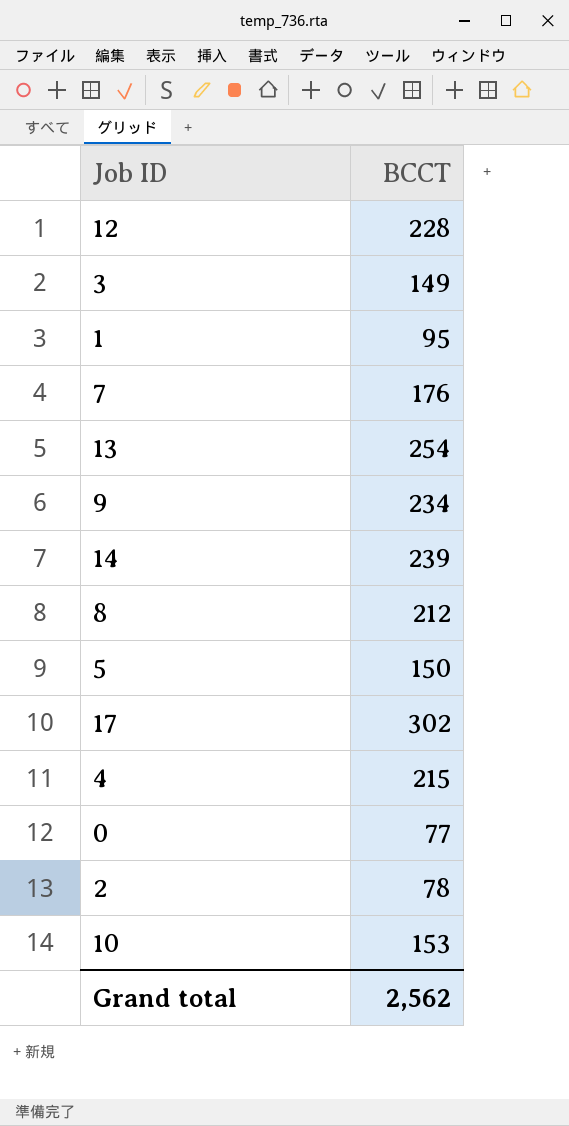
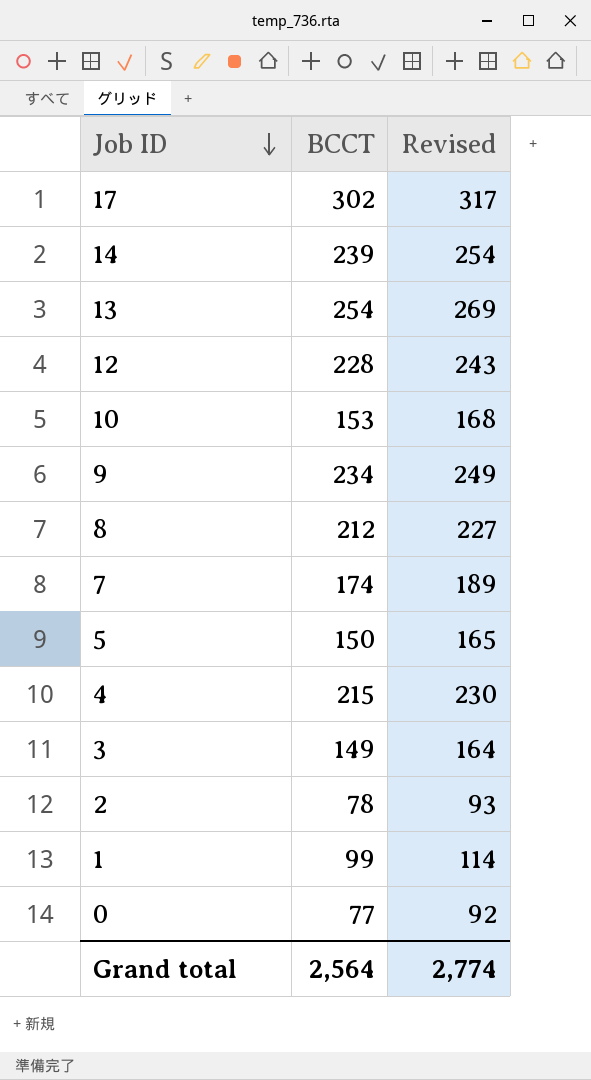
row order: none -> Job ID descending
column Revised | formula: none -> [BCCT] + 15
7 | BCCT: 176 -> 174
1 | BCCT: 95 -> 99
Grand total | BCCT: 2,562 -> 2,564

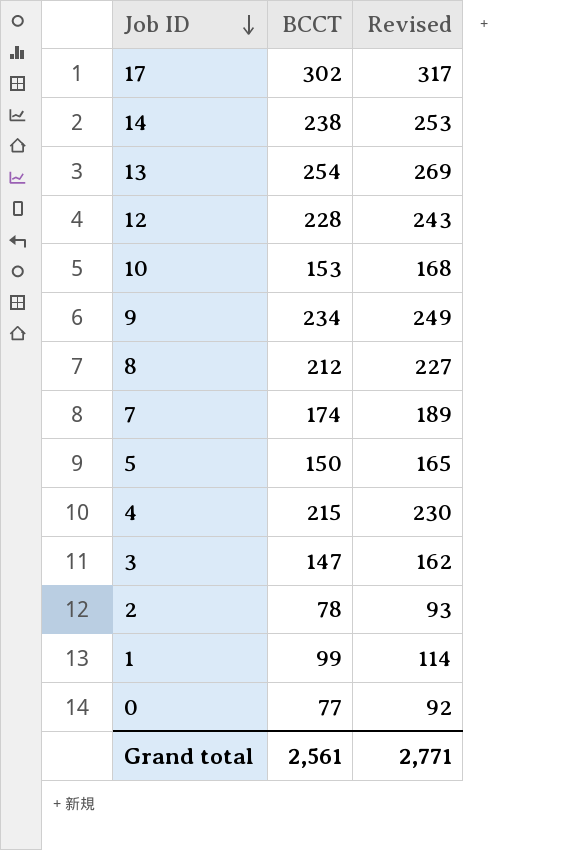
14 | BCCT: 239 -> 238
14 | Revised: 254 -> 253
3 | BCCT: 149 -> 147
3 | Revised: 164 -> 162
Grand total | BCCT: 2,564 -> 2,561
Grand total | Revised: 2,774 -> 2,771

